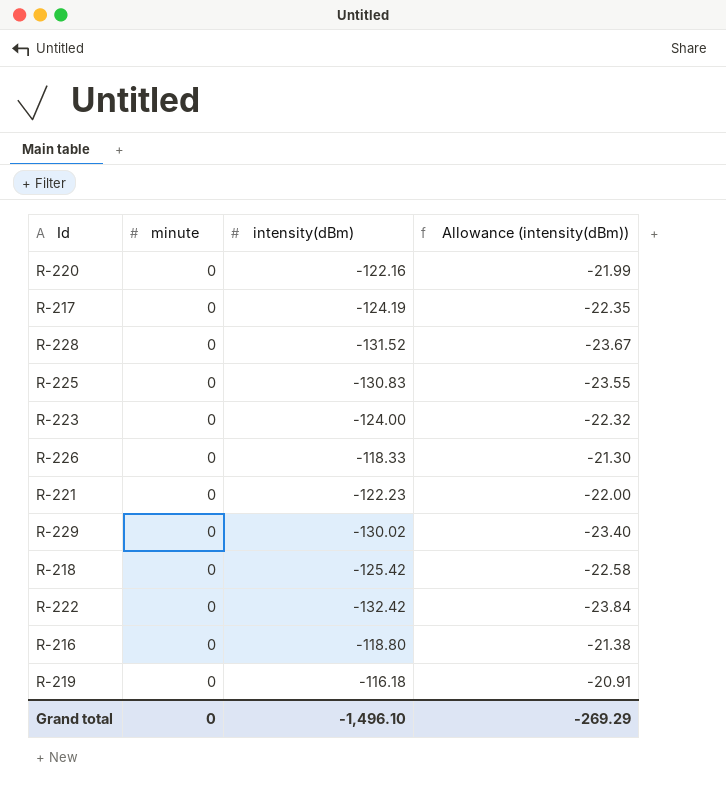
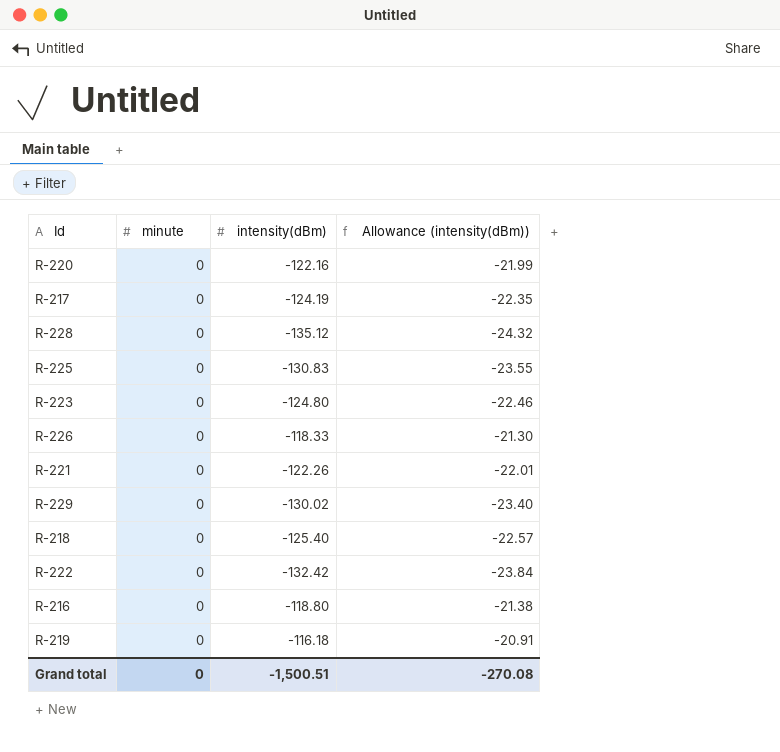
R-228 | intensity(dBm): -131.52 -> -135.12
R-228 | Allowance (intensity(dBm)): -23.67 -> -24.32
R-223 | intensity(dBm): -124.00 -> -124.80
R-223 | Allowance (intensity(dBm)): -22.32 -> -22.46
R-221 | intensity(dBm): -122.23 -> -122.26
R-221 | Allowance (intensity(dBm)): -22.00 -> -22.01
R-218 | intensity(dBm): -125.42 -> -125.40
R-218 | Allowance (intensity(dBm)): -22.58 -> -22.57
Grand total | intensity(dBm): -1,496.10 -> -1,500.51
Grand total | Allowance (intensity(dBm)): -269.29 -> -270.08

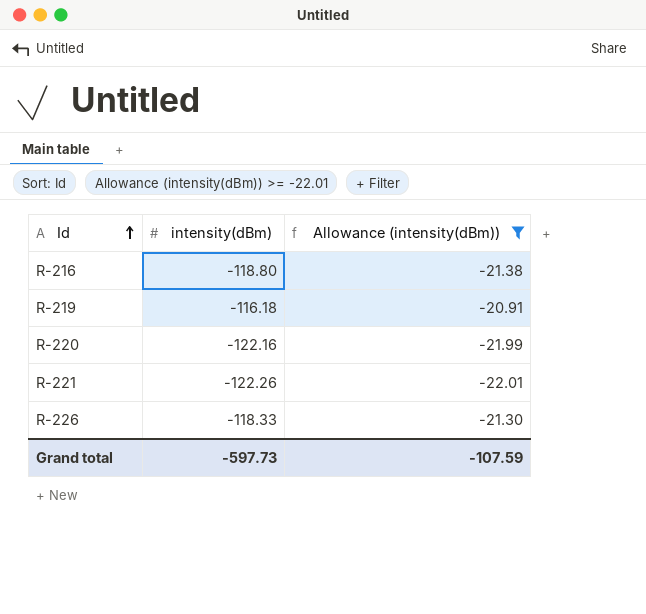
filter: none -> Allowance (intensity(dBm)) >= -22.01
row order: none -> Id ascending
column minute | position: 2 -> none
Grand total | intensity(dBm): -1,500.51 -> -597.73
Grand total | Allowance (intensity(dBm)): -270.08 -> -107.59

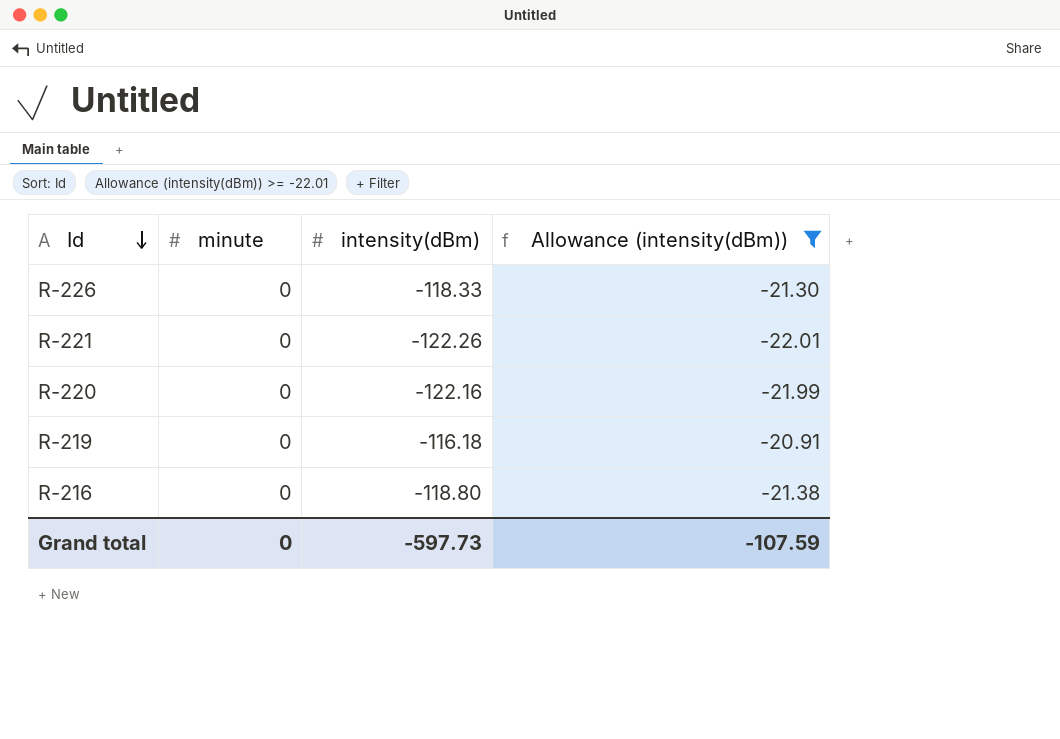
row order: Id ascending -> Id descending
column minute | position: none -> 2

